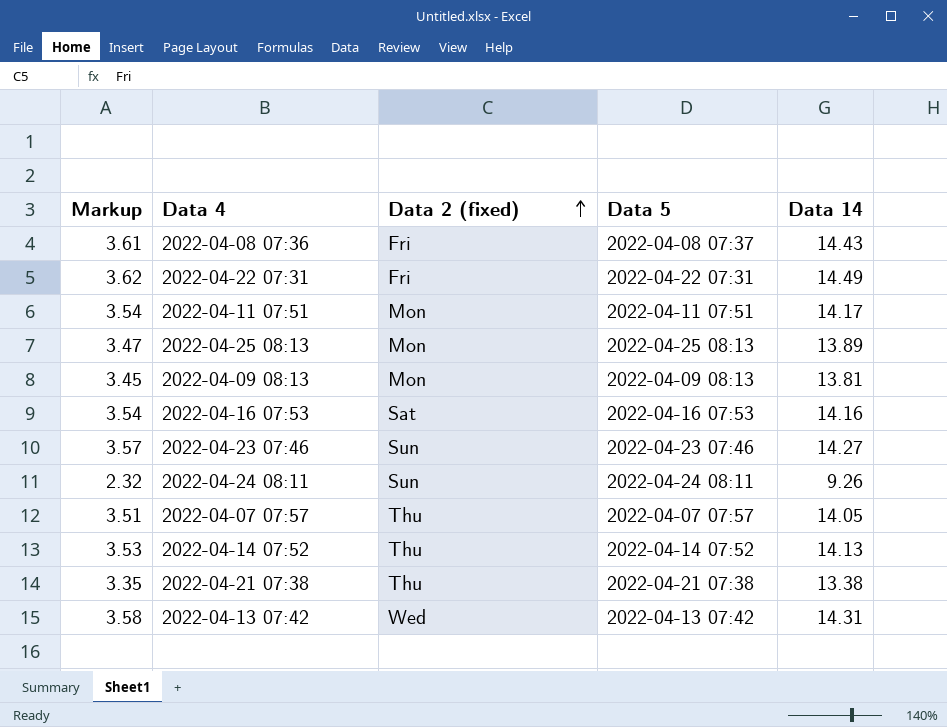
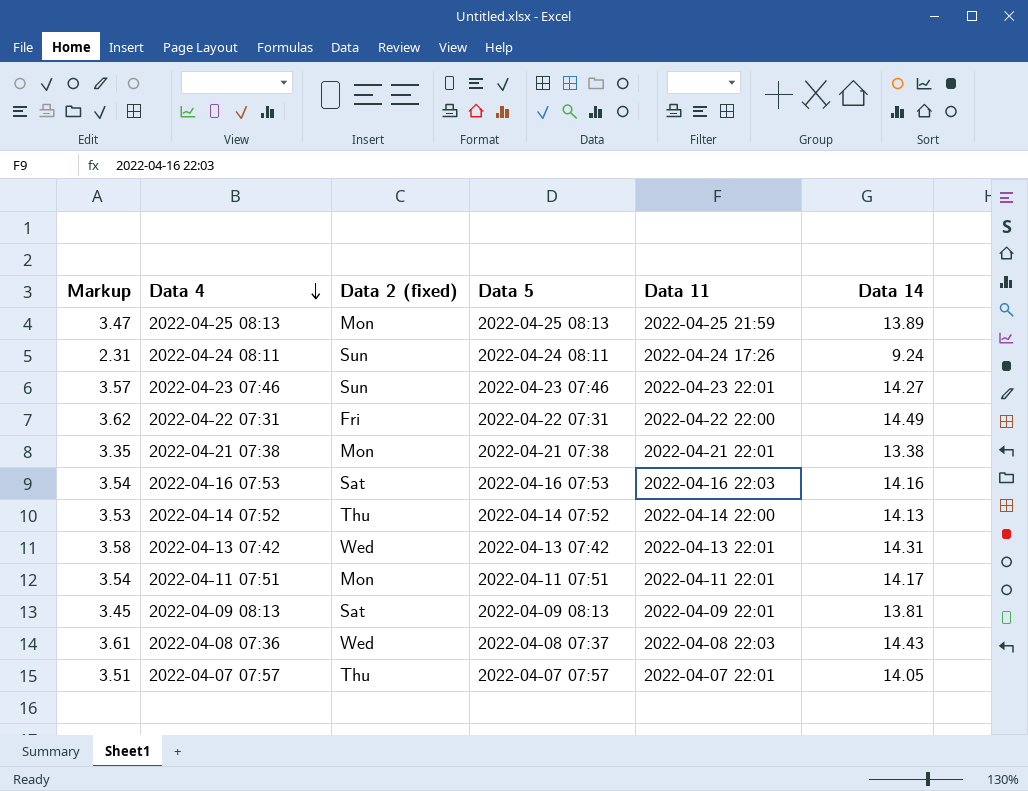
row order: Data 2 (fixed) ascending -> Data 4 descending
column Data 11 | position: none -> 5
2022-04-24 08:11 | Markup: 2.32 -> 2.31
2022-04-24 08:11 | Data 14: 9.26 -> 9.24
2022-04-21 07:38 | Data 2 (fixed): Thu -> Mon
2022-04-09 08:13 | Data 2 (fixed): Mon -> Sat
2022-04-08 07:36 | Data 2 (fixed): Fri -> Wed

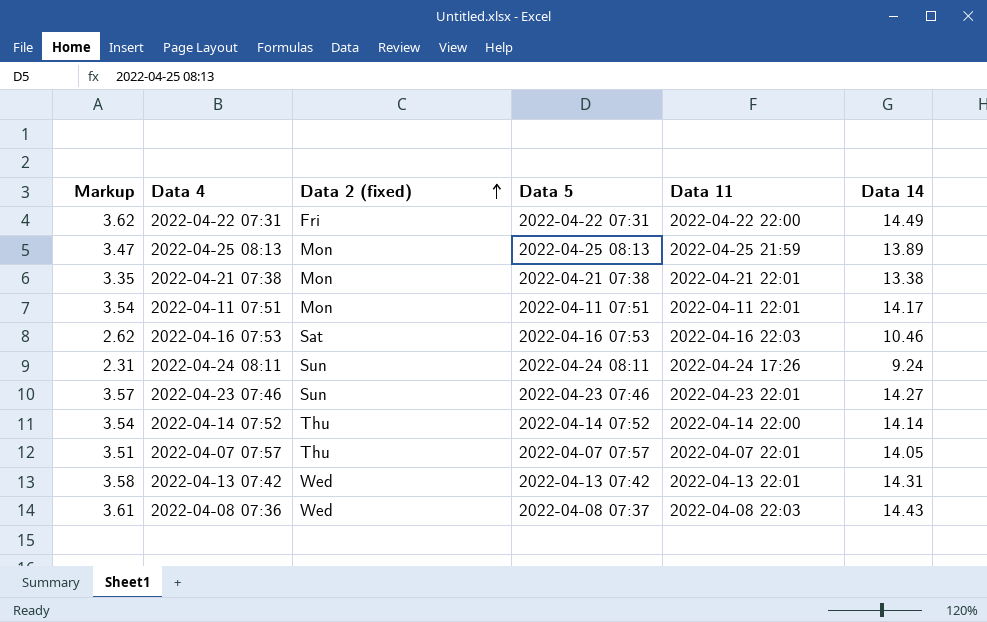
row order: Data 4 descending -> Data 2 (fixed) ascending
row 2022-04-09 08:13: 3.45 | Sat | 2022-04-09 08:13 | 2022-04-09 22:01 | 13.81 -> none
2022-04-16 07:53 | Markup: 3.54 -> 2.62
2022-04-16 07:53 | Data 14: 14.16 -> 10.46
2022-04-14 07:52 | Markup: 3.53 -> 3.54
2022-04-14 07:52 | Data 14: 14.13 -> 14.14

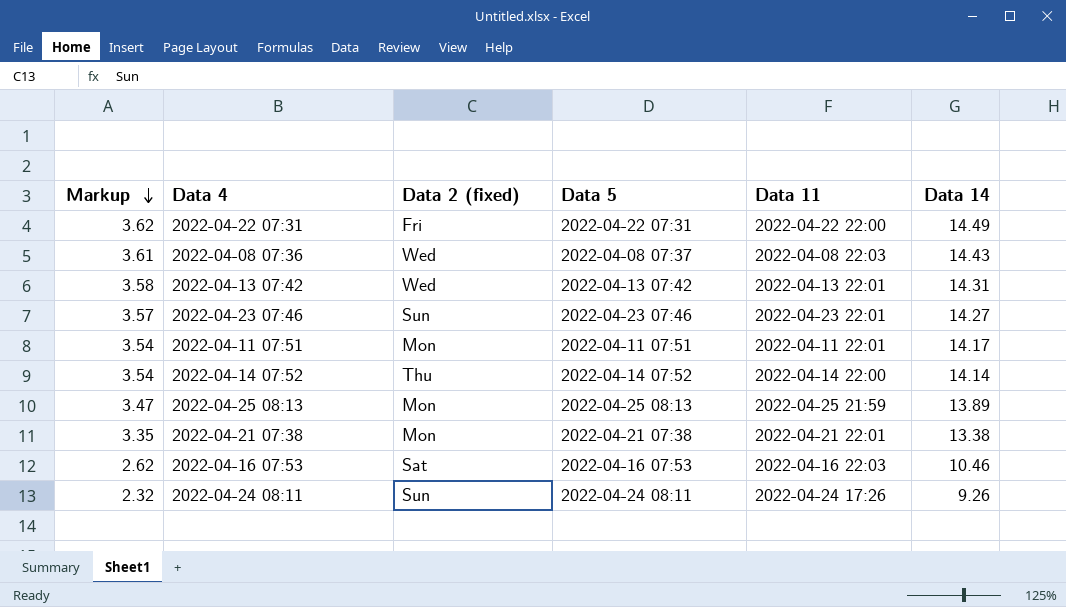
row order: Data 2 (fixed) ascending -> Markup descending
row 2022-04-07 07:57: 3.51 | Thu | 2022-04-07 07:57 | 2022-04-07 22:01 | 14.05 -> none
2022-04-24 08:11 | Markup: 2.31 -> 2.32
2022-04-24 08:11 | Data 14: 9.24 -> 9.26

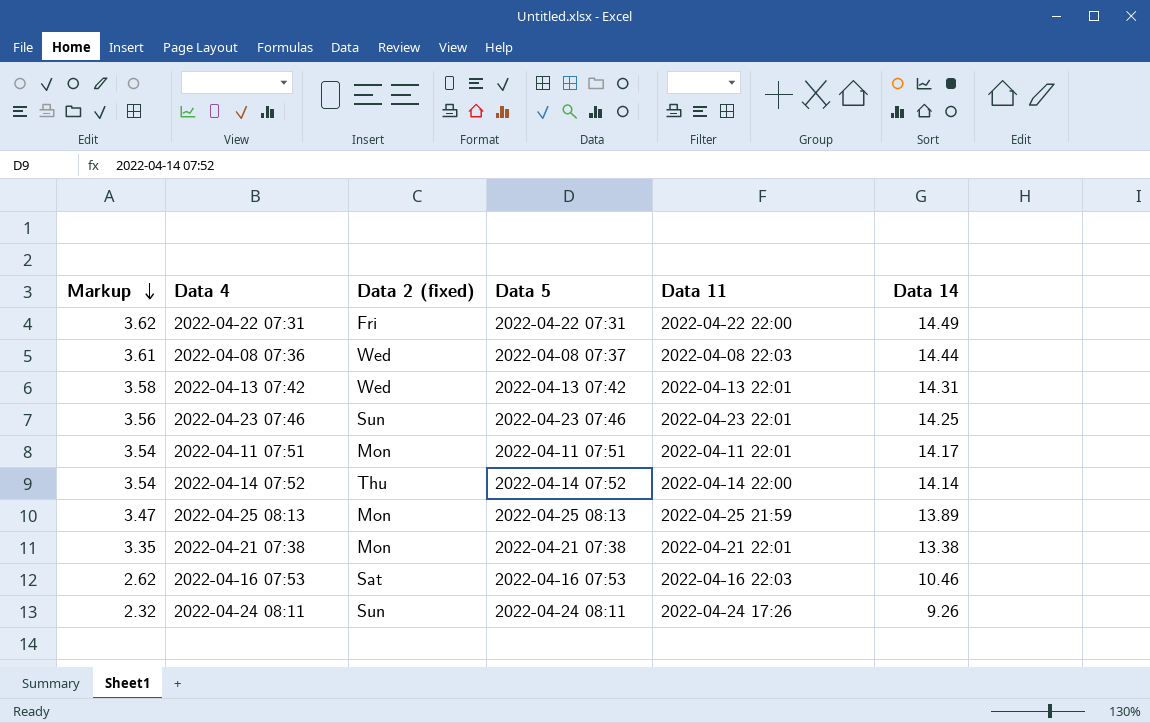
2022-04-08 07:36 | Data 14: 14.43 -> 14.44
2022-04-23 07:46 | Markup: 3.57 -> 3.56
2022-04-23 07:46 | Data 14: 14.27 -> 14.25

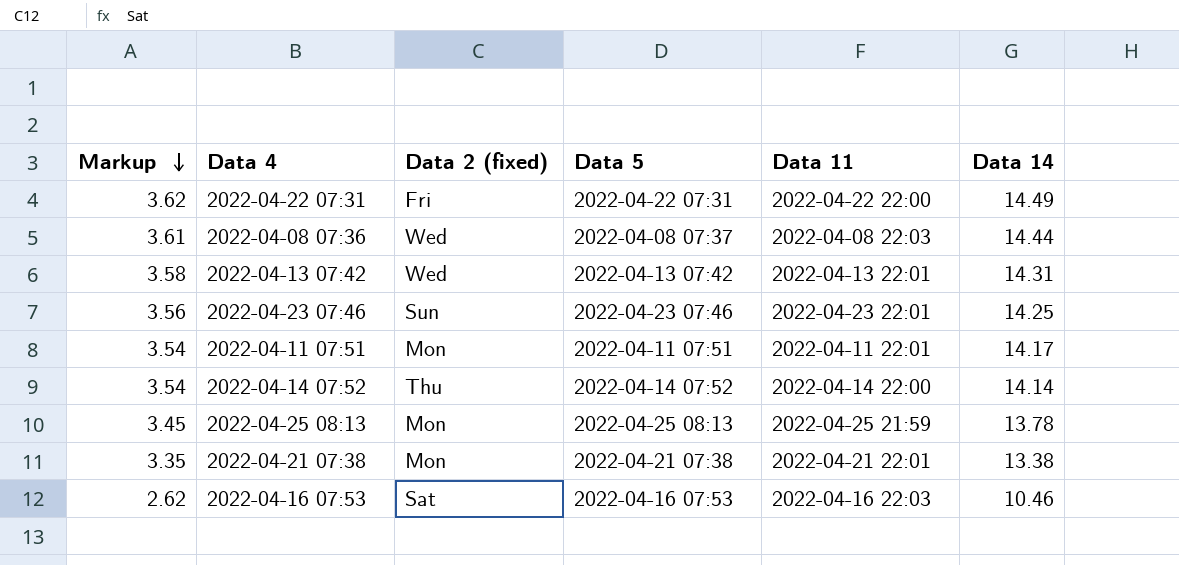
row 2022-04-24 08:11: 2.32 | Sun | 2022-04-24 08:11 | 2022-04-24 17:26 | 9.26 -> none
2022-04-25 08:13 | Markup: 3.47 -> 3.45
2022-04-25 08:13 | Data 14: 13.89 -> 13.78

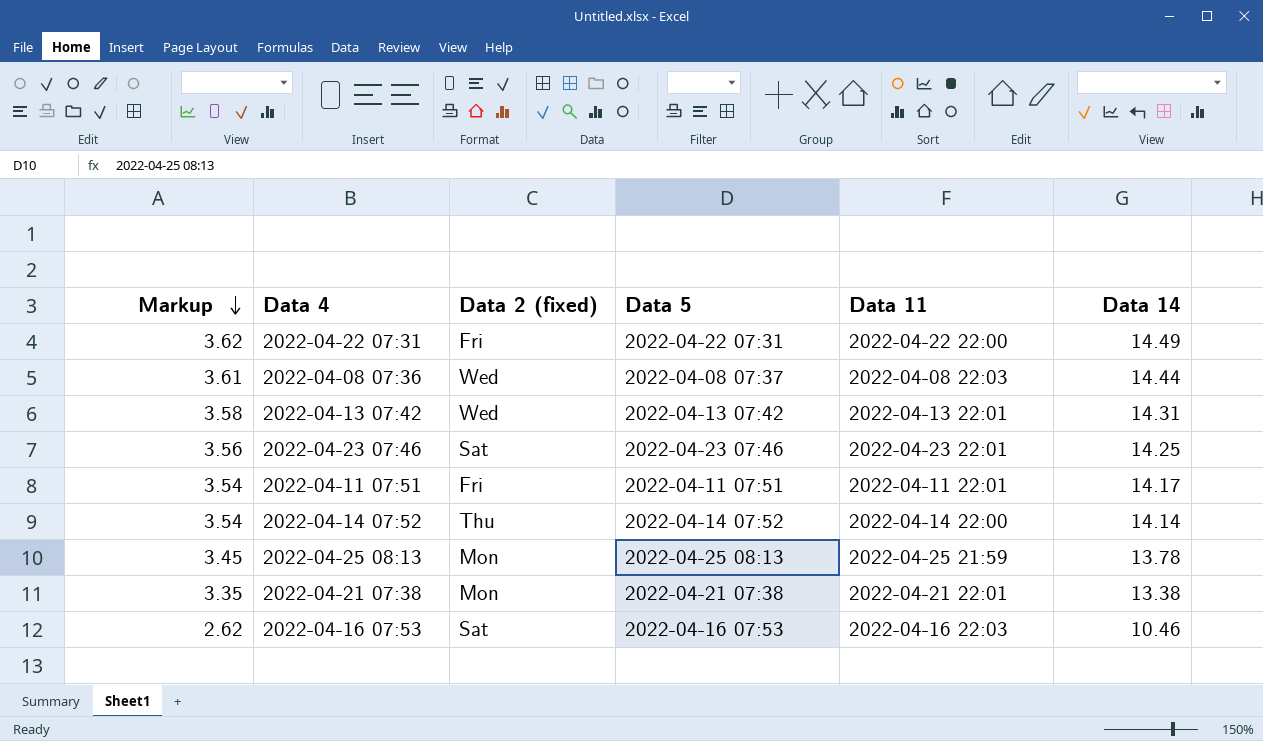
2022-04-23 07:46 | Data 2 (fixed): Sun -> Sat
2022-04-11 07:51 | Data 2 (fixed): Mon -> Fri

